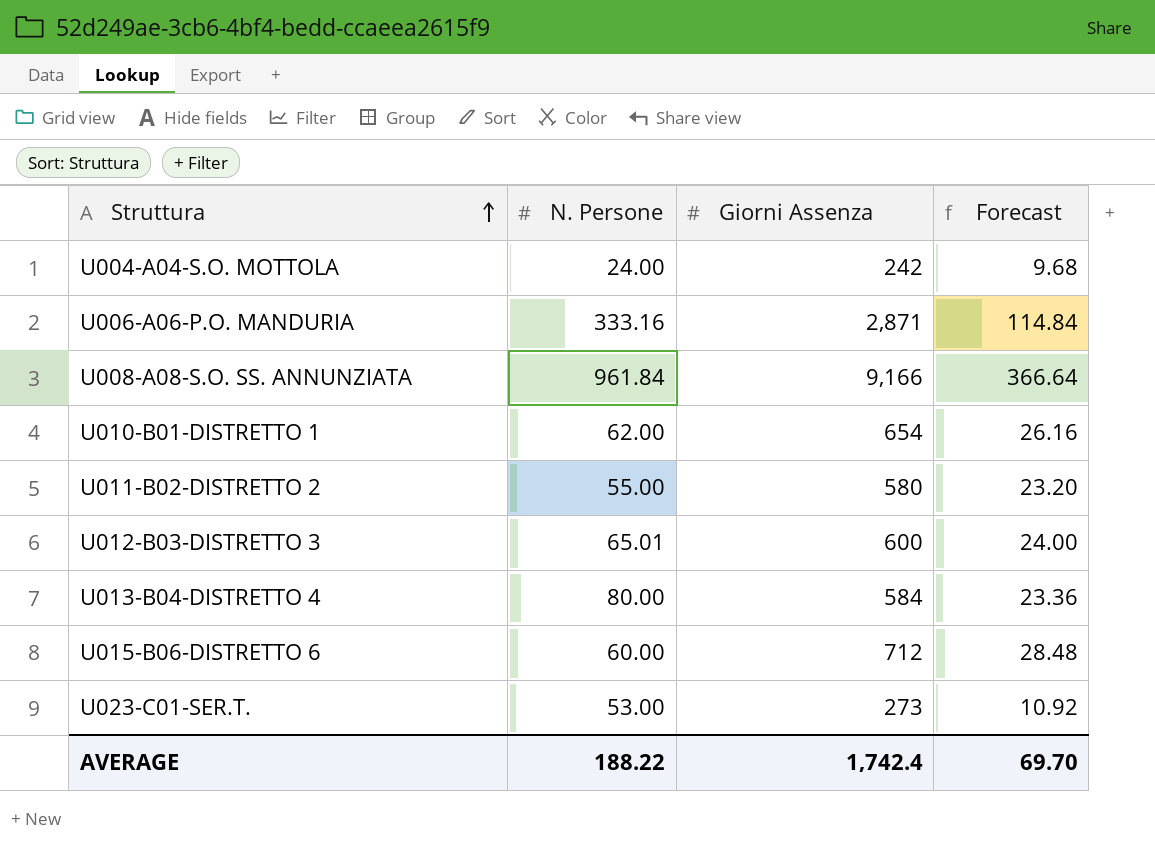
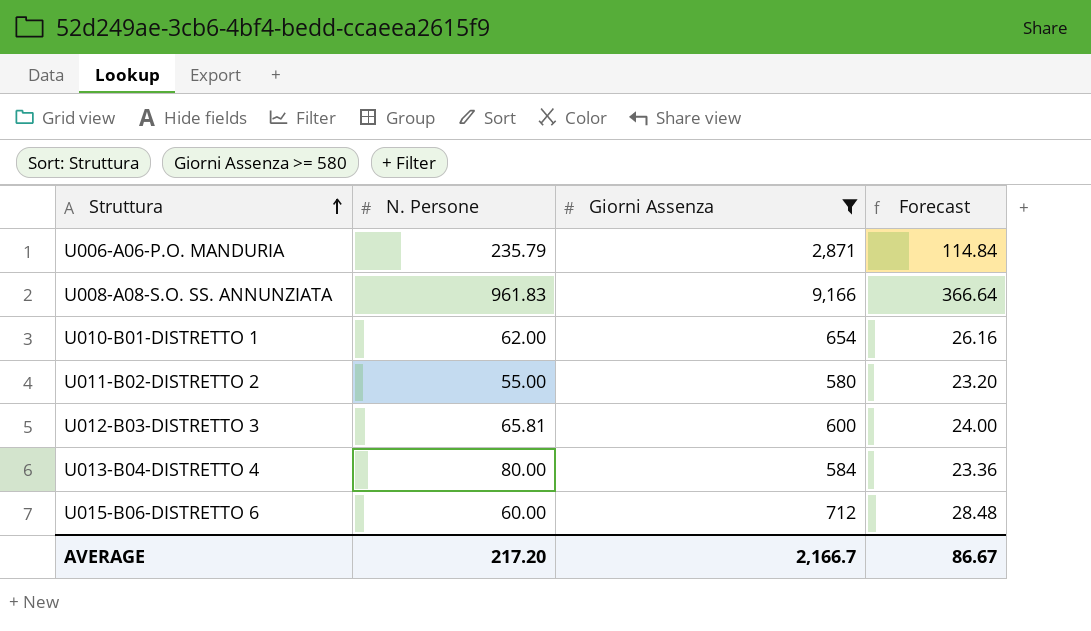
filter: none -> Giorni Assenza >= 580
U006-A06-P.O. MANDURIA | N. Persone: 333.16 -> 235.79
U008-A08-S.O. SS. ANNUNZIATA | N. Persone: 961.84 -> 961.83
U012-B03-DISTRETTO 3 | N. Persone: 65.01 -> 65.81
AVERAGE | N. Persone: 188.22 -> 217.20
AVERAGE | Giorni Assenza: 1,742.4 -> 2,166.7
AVERAGE | Forecast: 69.70 -> 86.67

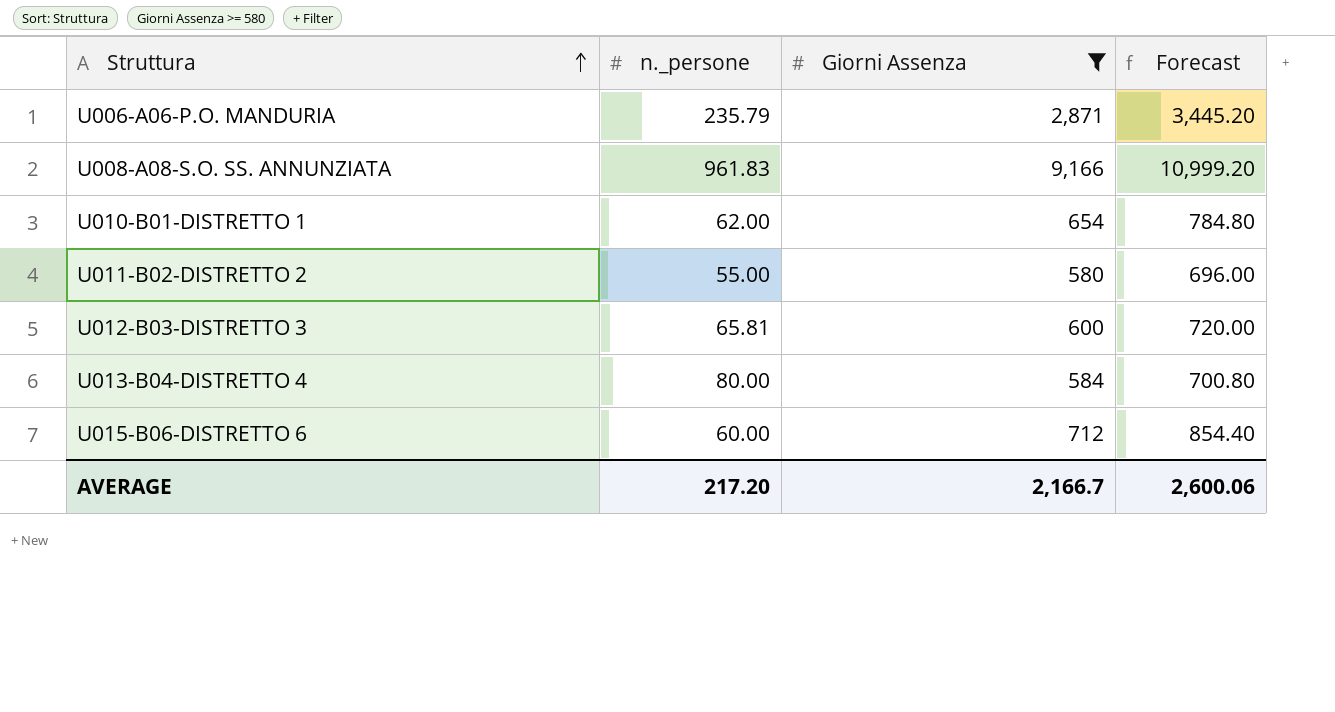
column name: N. Persone -> n._persone
column Forecast | formula: [Giorni Assenza] * 0.04 -> [Giorni Assenza] * 1.2
AVERAGE | Forecast: 86.67 -> 2,600.06

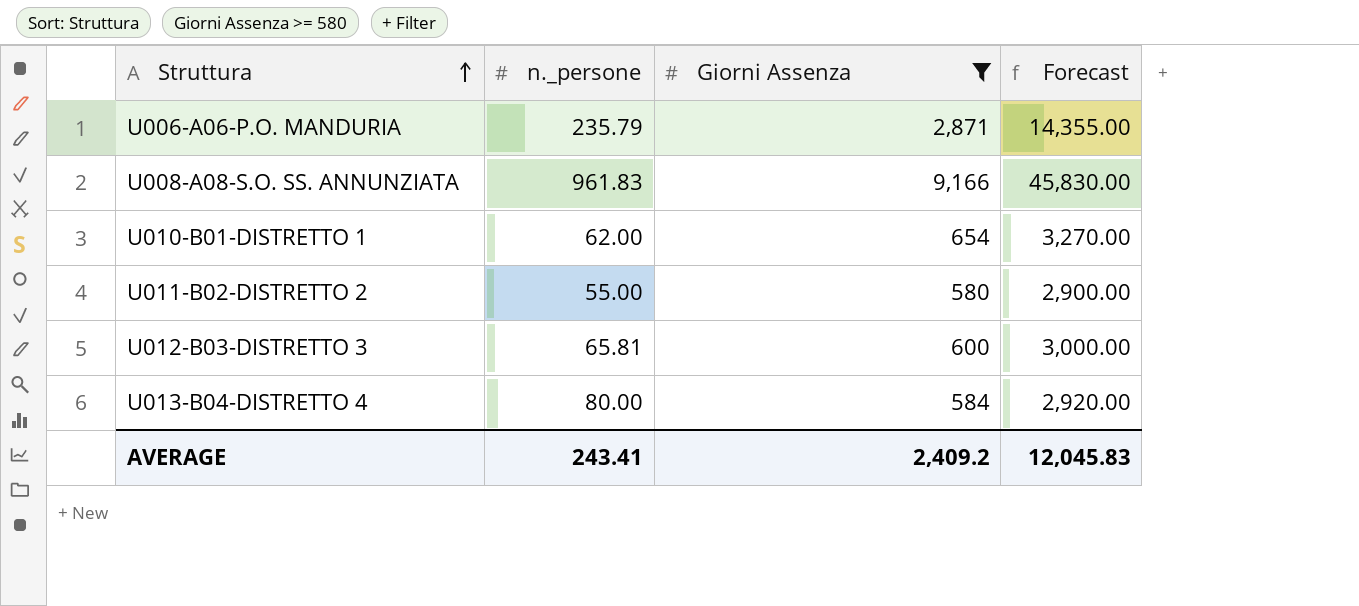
column Forecast | formula: [Giorni Assenza] * 1.2 -> [Giorni Assenza] * 5
row U015-B06-DISTRETTO 6: 60.00 | 712 | 854.40 -> none
AVERAGE | n._persone: 217.20 -> 243.41
AVERAGE | Giorni Assenza: 2,166.7 -> 2,409.2
AVERAGE | Forecast: 2,600.06 -> 12,045.83

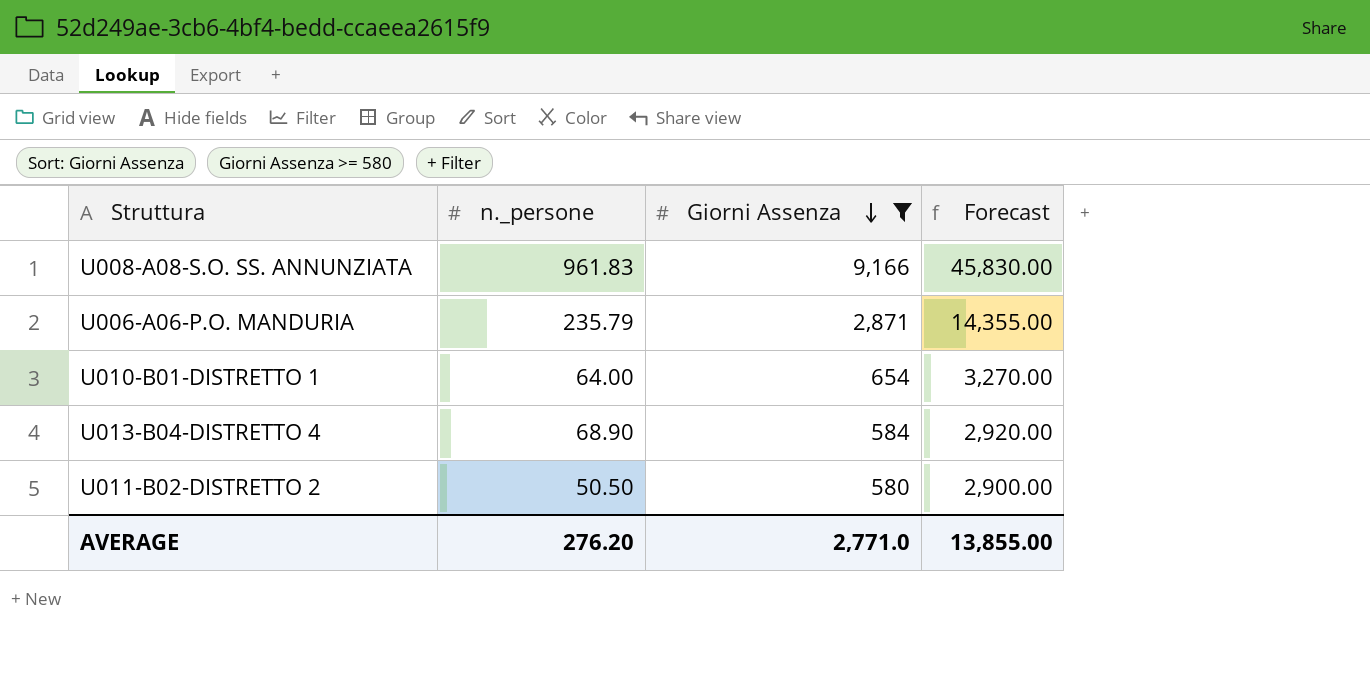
row order: Struttura ascending -> Giorni Assenza descending
row U012-B03-DISTRETTO 3: 65.81 | 600 | 3,000.00 -> none
U010-B01-DISTRETTO 1 | n._persone: 62.00 -> 64.00
U013-B04-DISTRETTO 4 | n._persone: 80.00 -> 68.90
U011-B02-DISTRETTO 2 | n._persone: 55.00 -> 50.50
AVERAGE | n._persone: 243.41 -> 276.20
AVERAGE | Giorni Assenza: 2,409.2 -> 2,771.0
AVERAGE | Forecast: 12,045.83 -> 13,855.00

